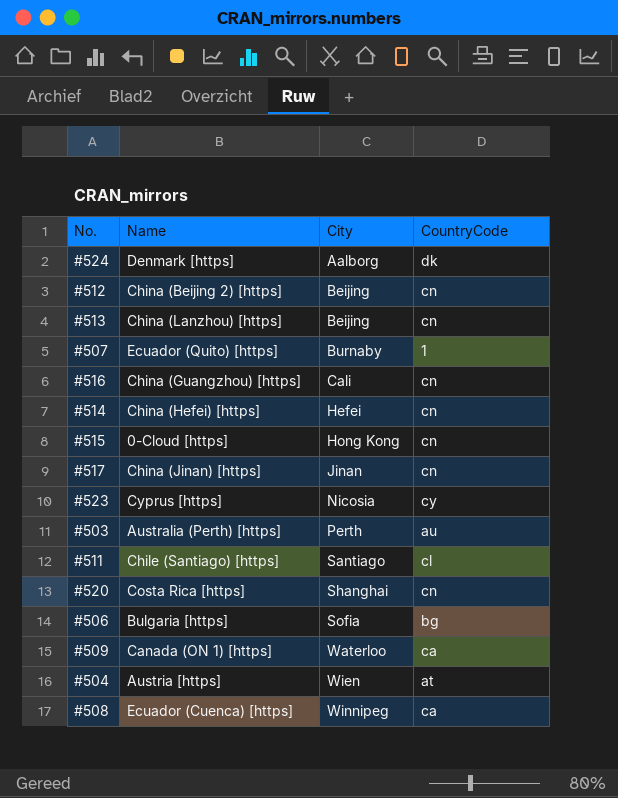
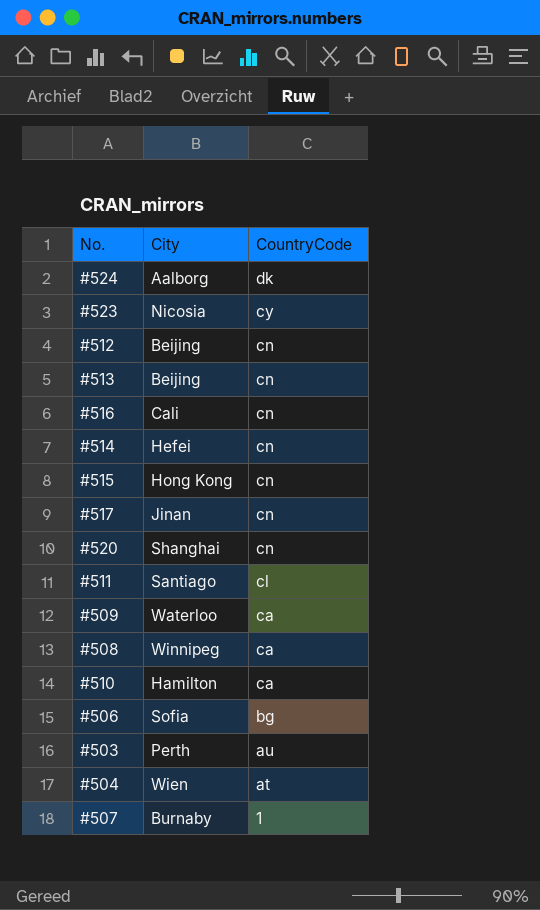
row order: City ascending -> CountryCode descending
column Name | position: 2 -> none
row #510: none -> Hamilton | ca

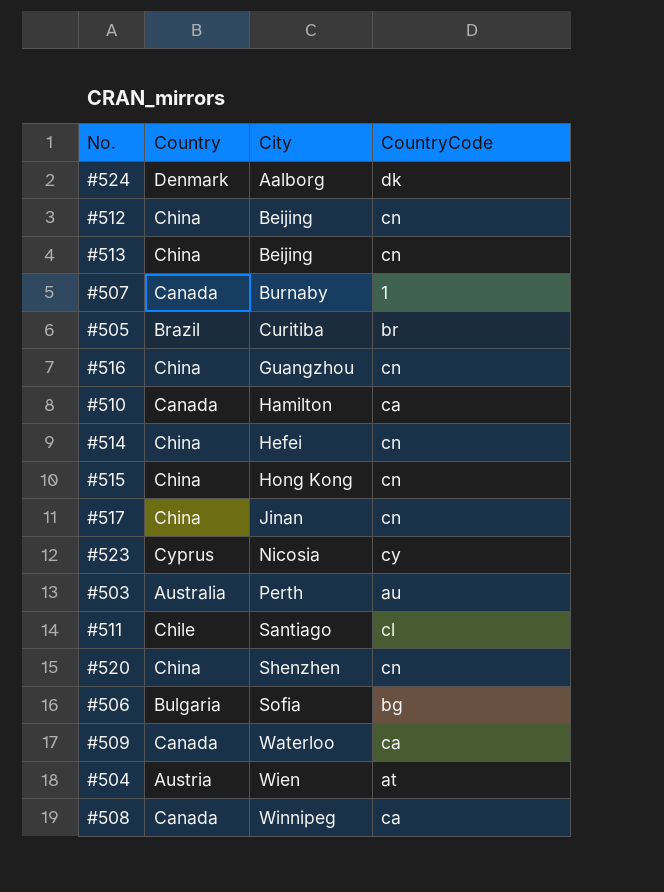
row order: CountryCode descending -> City ascending
column Country | position: none -> 2
row #505: none -> Brazil | Curitiba | br
#516 | City: Cali -> Guangzhou
#520 | City: Shanghai -> Shenzhen

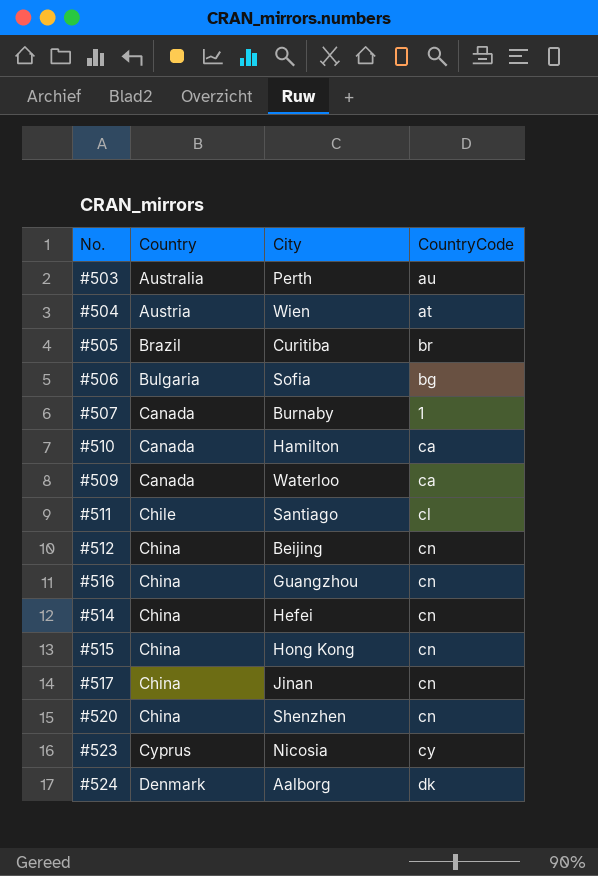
row order: City ascending -> Country ascending
row #513: China | Beijing | cn -> none
row #508: Canada | Winnipeg | ca -> none

